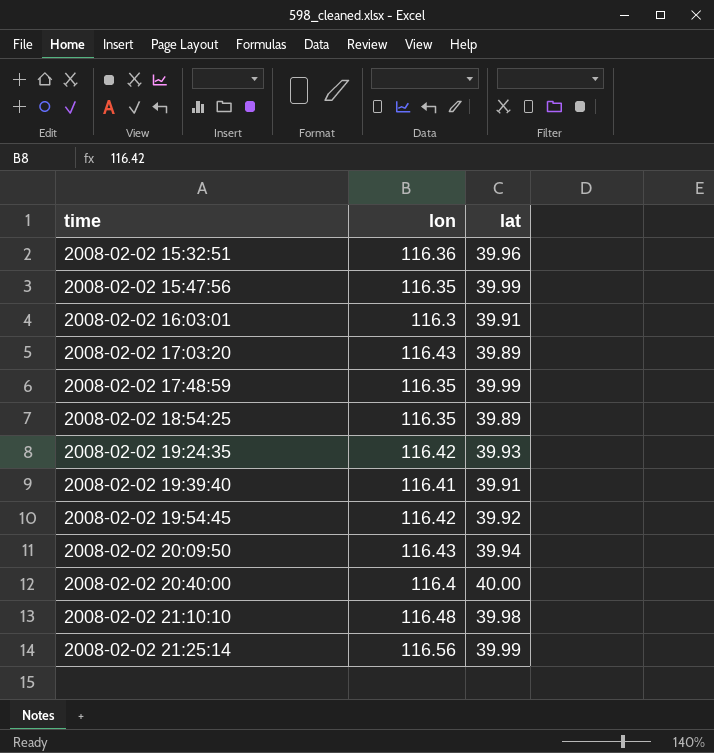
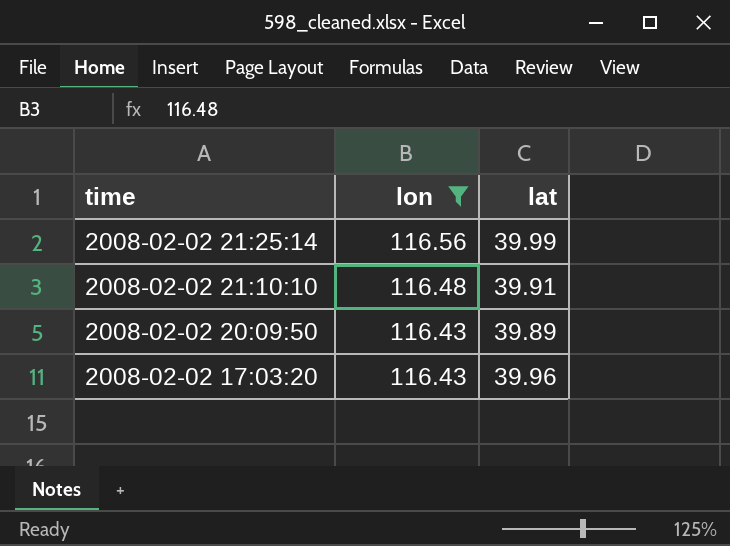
filter: none -> lon >= 116.43
row order: time ascending -> time descending
2008-02-02 21:10:10 | lat: 39.98 -> 39.91
2008-02-02 20:09:50 | lat: 39.94 -> 39.89
2008-02-02 17:03:20 | lat: 39.89 -> 39.96

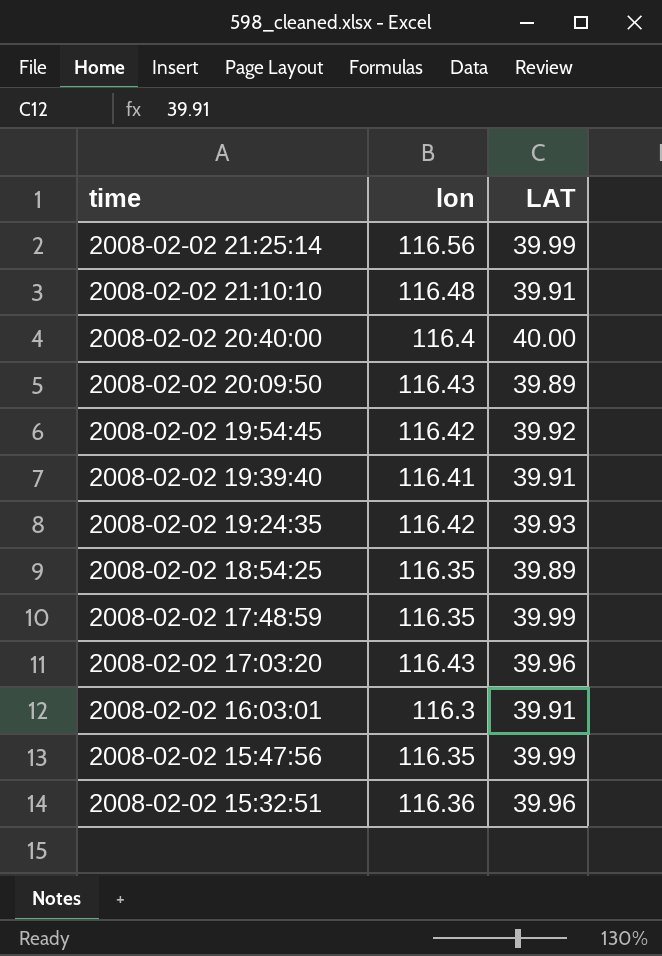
filter: lon >= 116.43 -> none
column name: lat -> LAT

